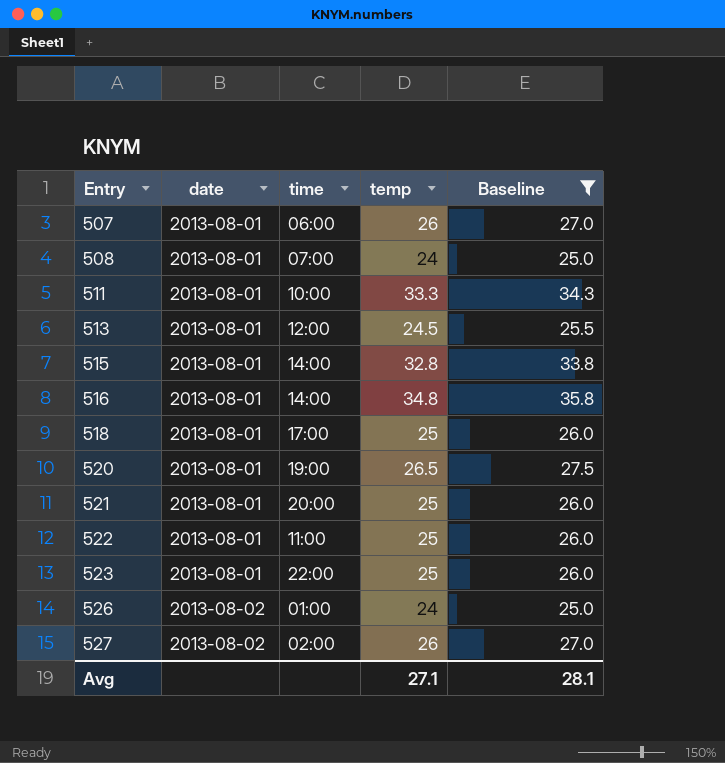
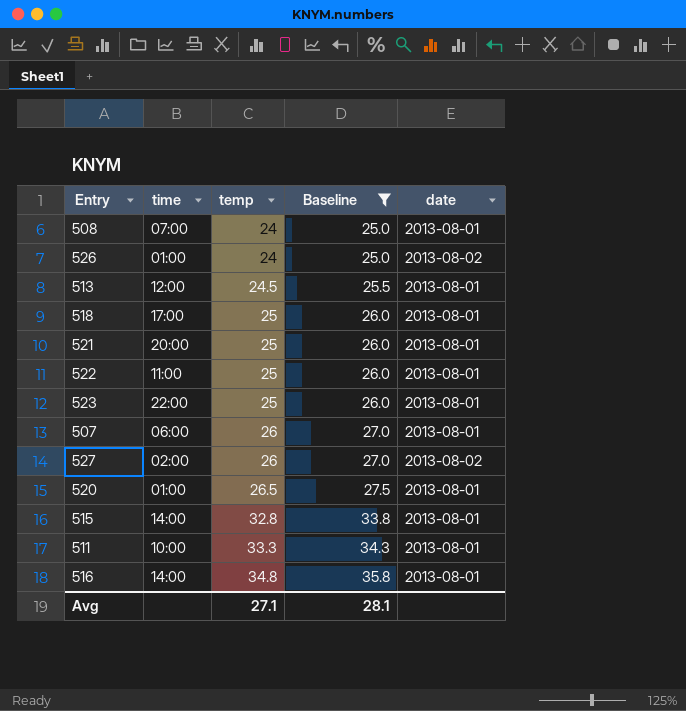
row order: Entry ascending -> temp ascending
column date | position: 2 -> 5
520 | time: 19:00 -> 01:00

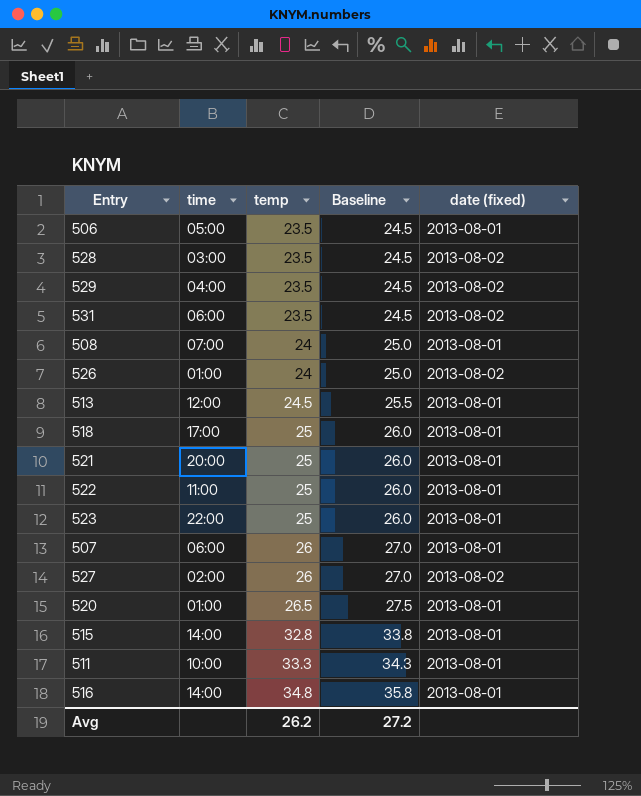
filter: Baseline != 24.5 -> none
column name: date -> date (fixed)
Avg | temp: 27.1 -> 26.2
Avg | Baseline: 28.1 -> 27.2

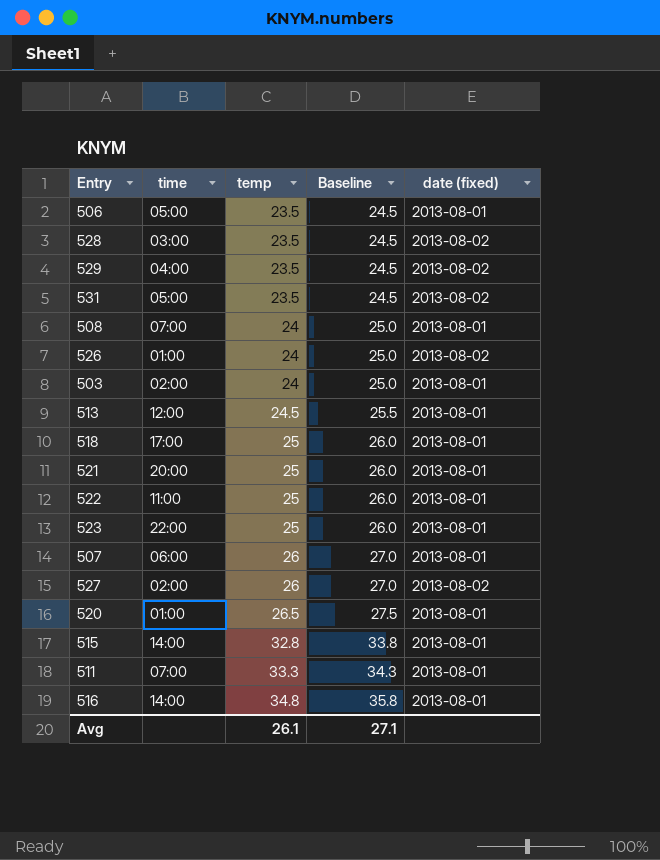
531 | time: 06:00 -> 05:00
row 503: none -> 02:00 | 24 | 25.0 | 2013-08-01
511 | time: 10:00 -> 07:00
Avg | temp: 26.2 -> 26.1
Avg | Baseline: 27.2 -> 27.1

